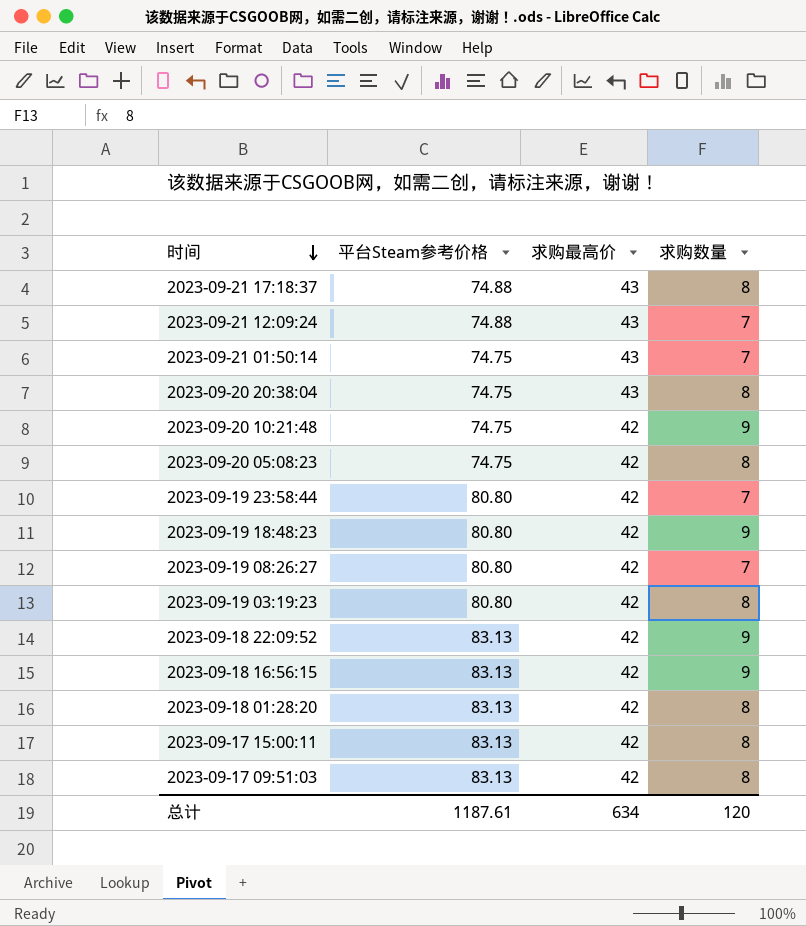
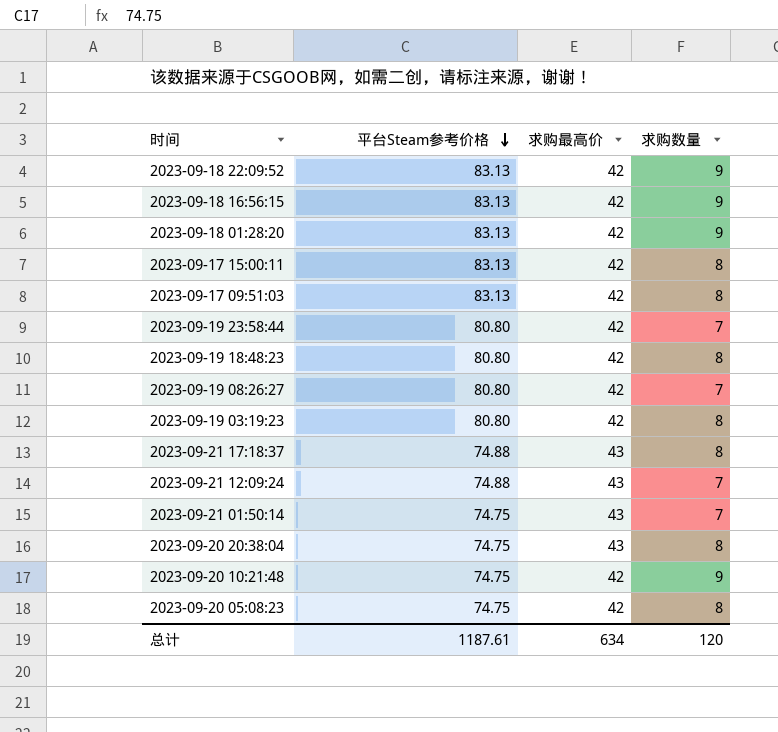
row order: 时间 descending -> 平台Steam参考价格 descending
2023-09-18 01:28:20 | 求购数量: 8 -> 9
2023-09-19 18:48:23 | 求购数量: 9 -> 8

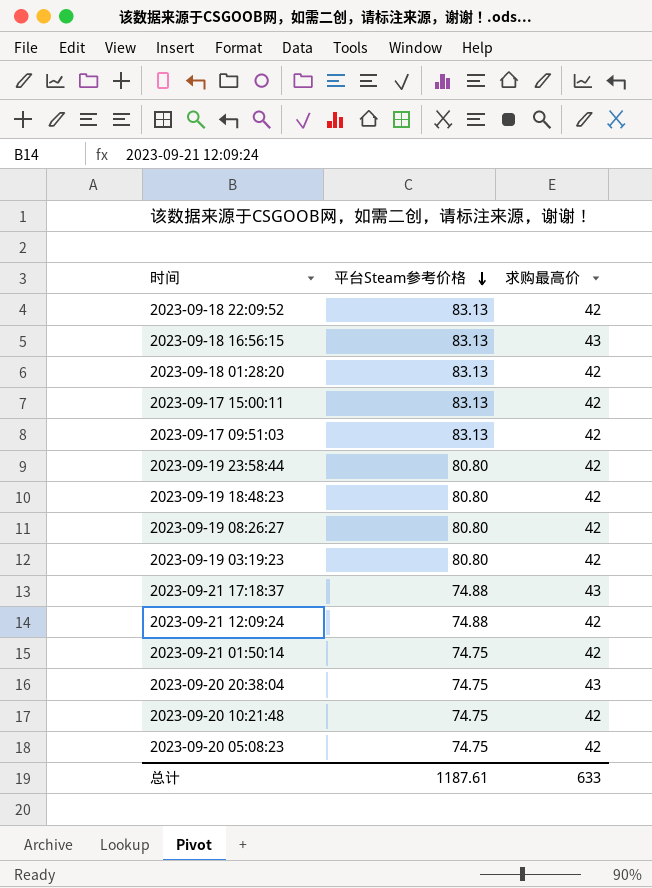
column 求购数量 | position: 4 -> none
2023-09-18 16:56:15 | 求购最高价: 42 -> 43
2023-09-21 12:09:24 | 求购最高价: 43 -> 42
2023-09-21 01:50:14 | 求购最高价: 43 -> 42
总计 | 求购最高价: 634 -> 633

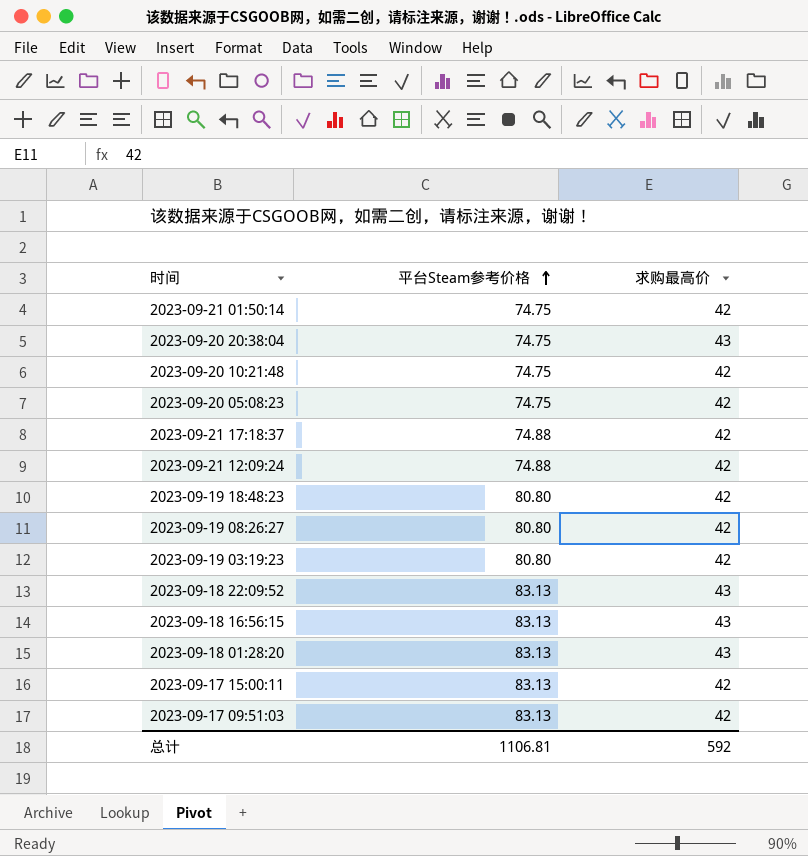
row order: 平台Steam参考价格 descending -> 平台Steam参考价格 ascending
row 2023-09-19 23:58:44: 80.80 | 42 -> none
2023-09-21 17:18:37 | 求购最高价: 43 -> 42
2023-09-18 22:09:52 | 求购最高价: 42 -> 43
2023-09-18 01:28:20 | 求购最高价: 42 -> 43
总计 | 平台Steam参考价格: 1187.61 -> 1106.81
总计 | 求购最高价: 633 -> 592

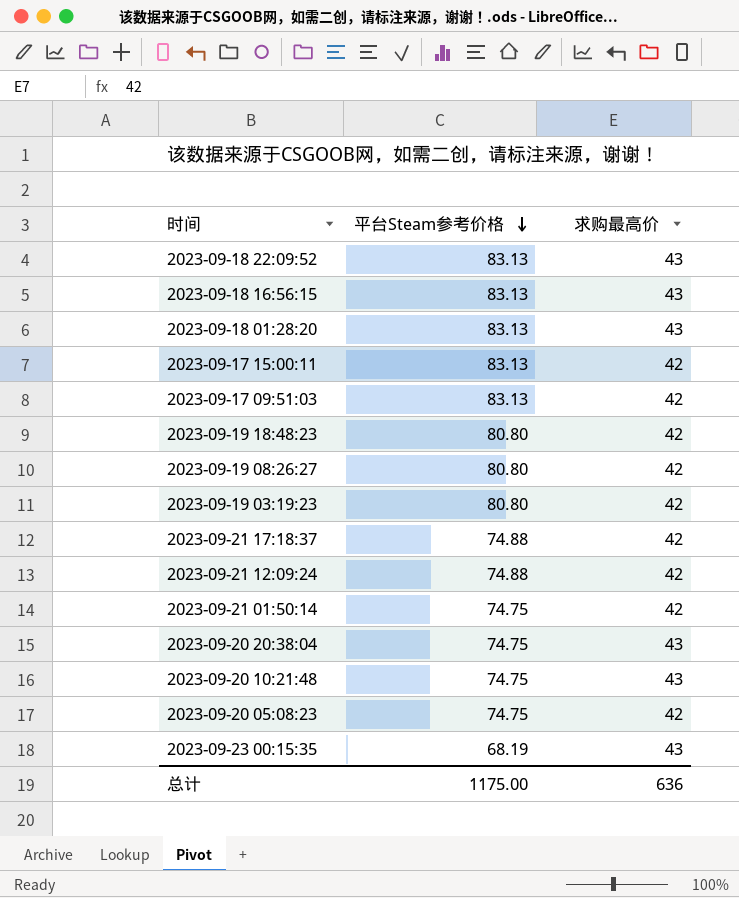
row order: 平台Steam参考价格 ascending -> 平台Steam参考价格 descending
2023-09-20 10:21:48 | 求购最高价: 42 -> 43
row 2023-09-23 00:15:35: none -> 68.19 | 43
总计 | 平台Steam参考价格: 1106.81 -> 1175.00
总计 | 求购最高价: 592 -> 636

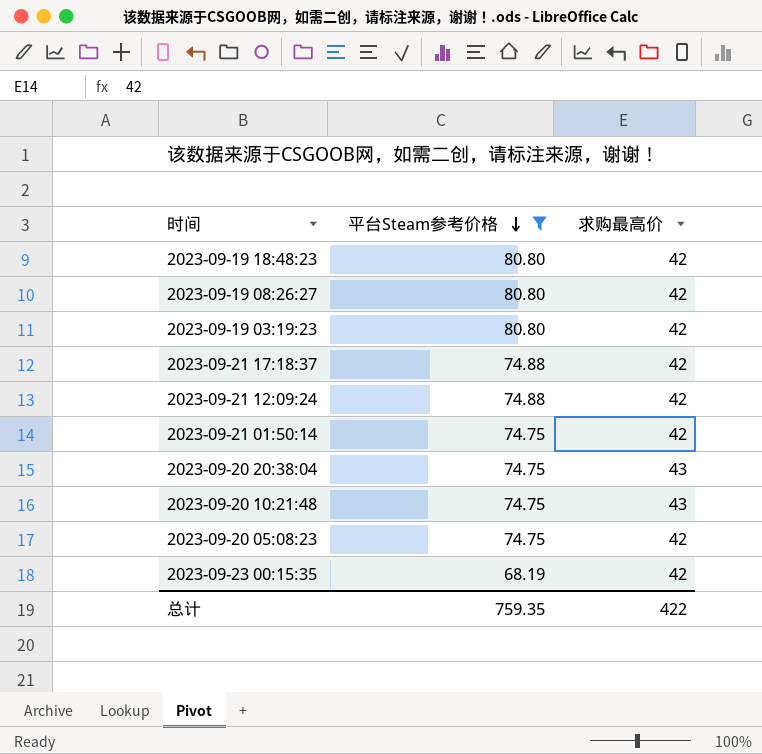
filter: none -> 平台Steam参考价格 != 83.13
2023-09-23 00:15:35 | 求购最高价: 43 -> 42
总计 | 平台Steam参考价格: 1175.00 -> 759.35
总计 | 求购最高价: 636 -> 422

